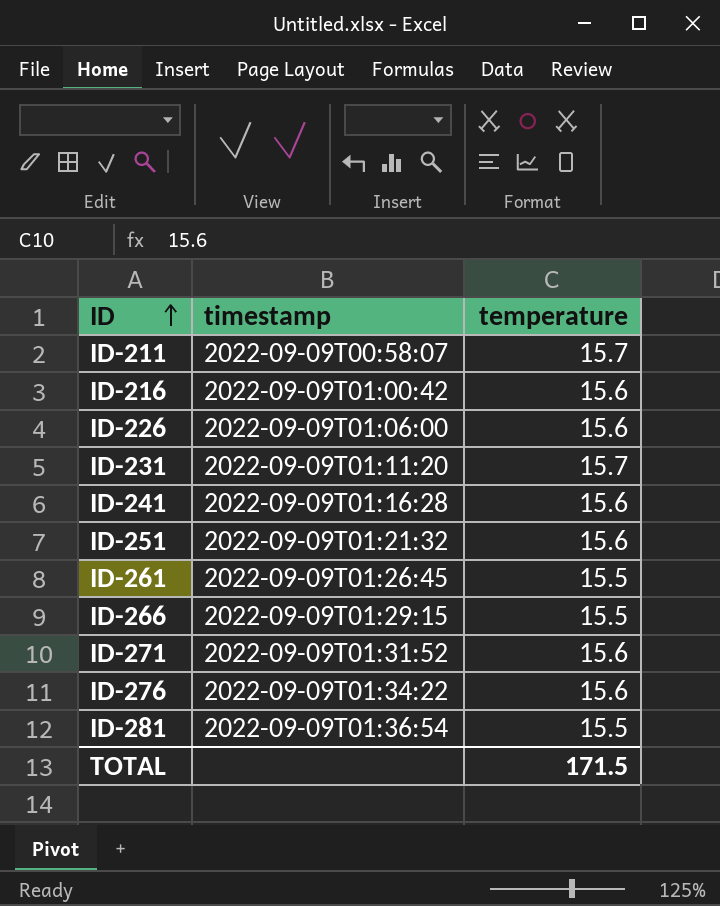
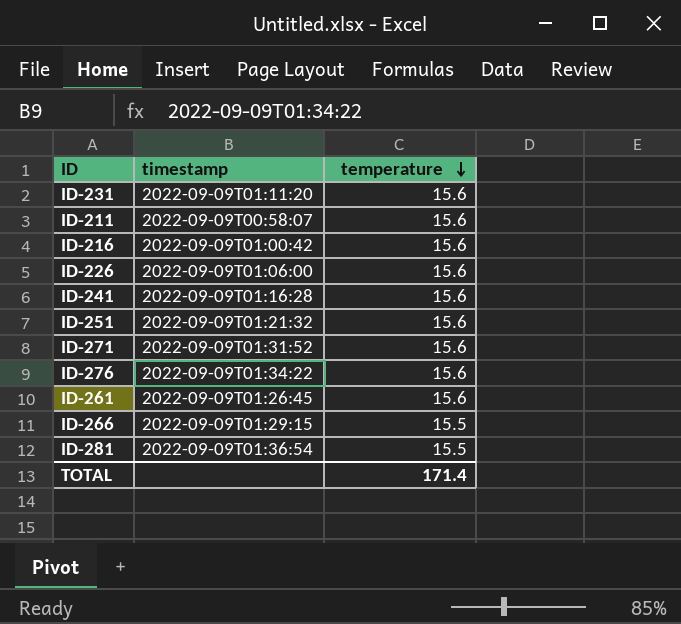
row order: ID ascending -> temperature descending
ID-231 | temperature: 15.7 -> 15.6
ID-211 | temperature: 15.7 -> 15.6
ID-261 | temperature: 15.5 -> 15.6
TOTAL | temperature: 171.5 -> 171.4

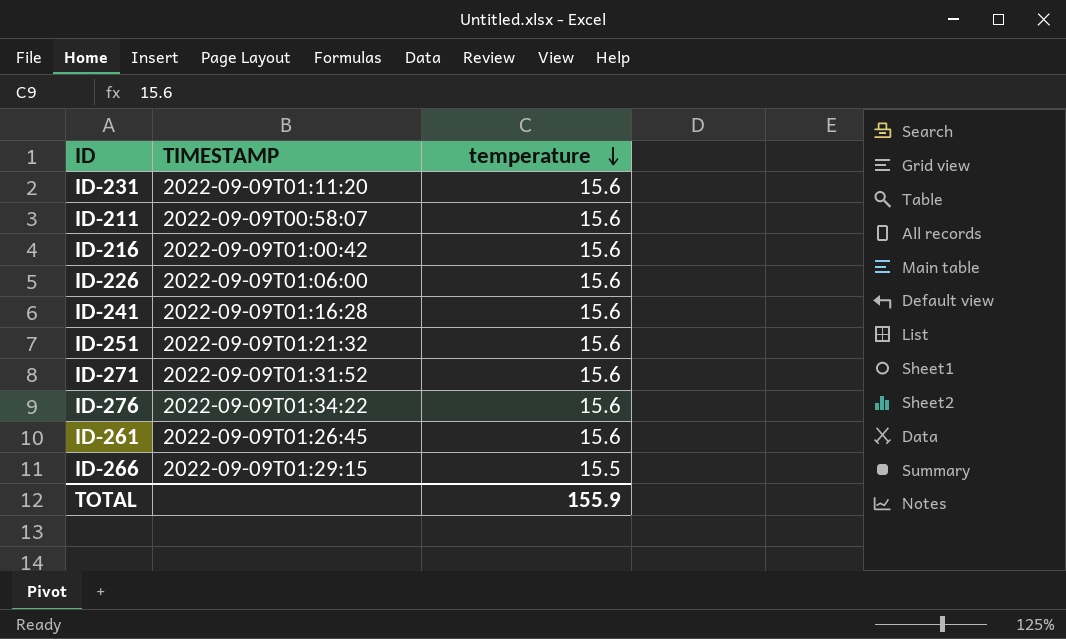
column name: timestamp -> TIMESTAMP
row ID-281: 2022-09-09T01:36:54 | 15.5 -> none
TOTAL | temperature: 171.4 -> 155.9

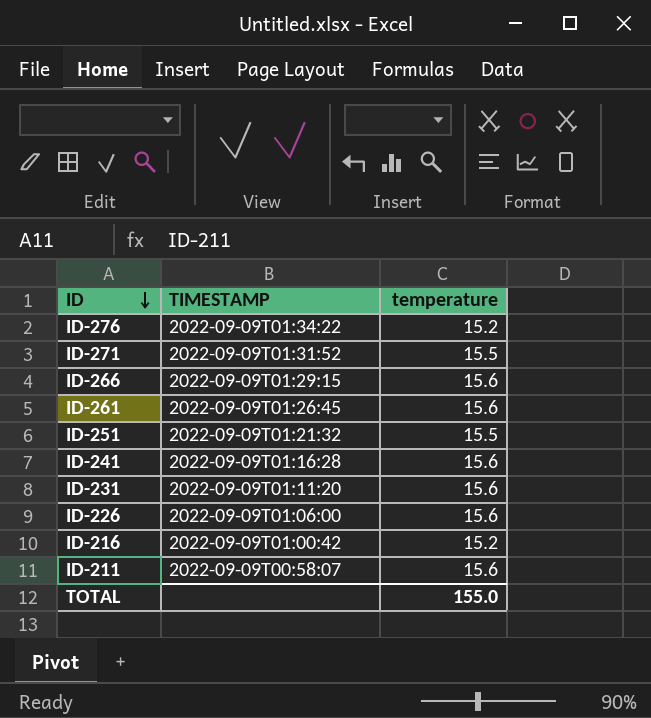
row order: temperature descending -> ID descending
ID-276 | temperature: 15.6 -> 15.2
ID-271 | temperature: 15.6 -> 15.5
ID-266 | temperature: 15.5 -> 15.6
ID-251 | temperature: 15.6 -> 15.5
ID-216 | temperature: 15.6 -> 15.2
TOTAL | temperature: 155.9 -> 155.0

